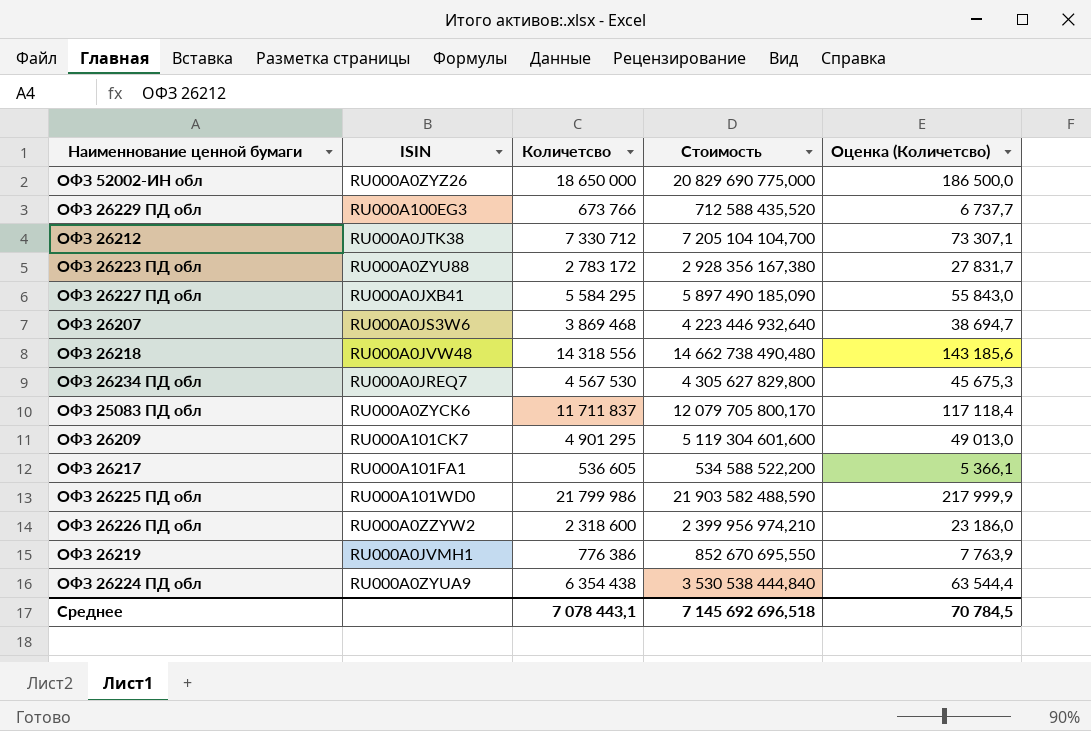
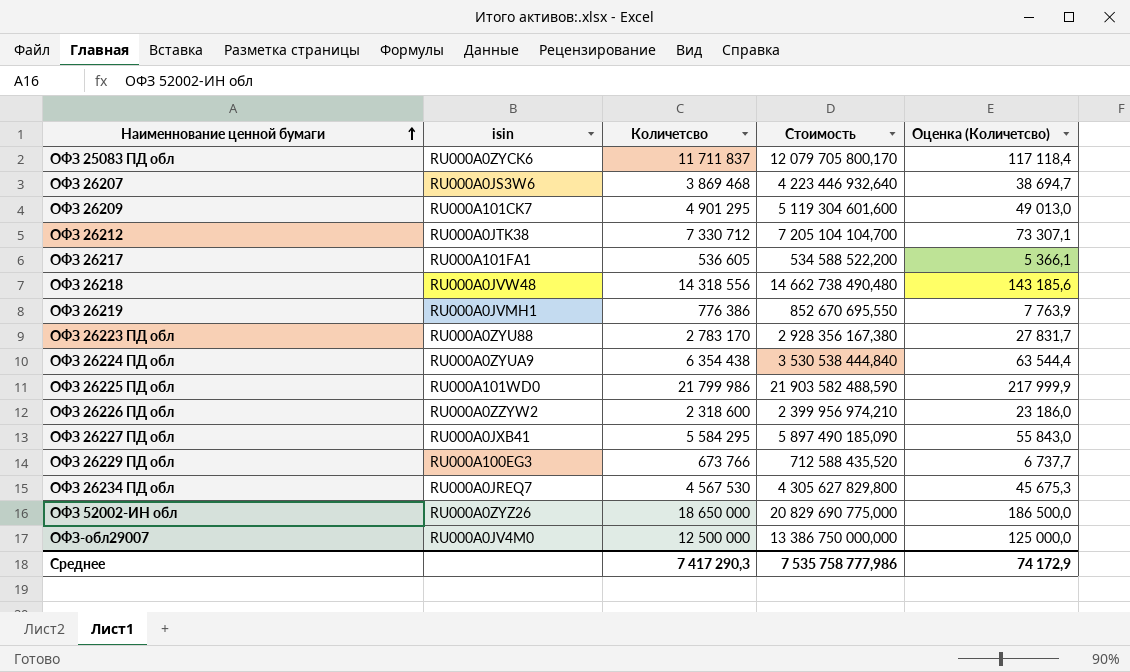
row order: none -> Наименнование ценной бумаги ascending
column name: ISIN -> isin
ОФЗ 26223 ПД обл | Количетсво: 2 783 172 -> 2 783 170
row ОФЗ-обл29007: none -> RU000A0JV4M0 | 12 500 000 | 13 386 750 000,000 | 125 000,0
Среднее | Количетсво: 7 078 443,1 -> 7 417 290,3
Среднее | Стоимость: 7 145 692 696,518 -> 7 535 758 777,986
Среднее | Оценка (Количетсво): 70 784,5 -> 74 172,9

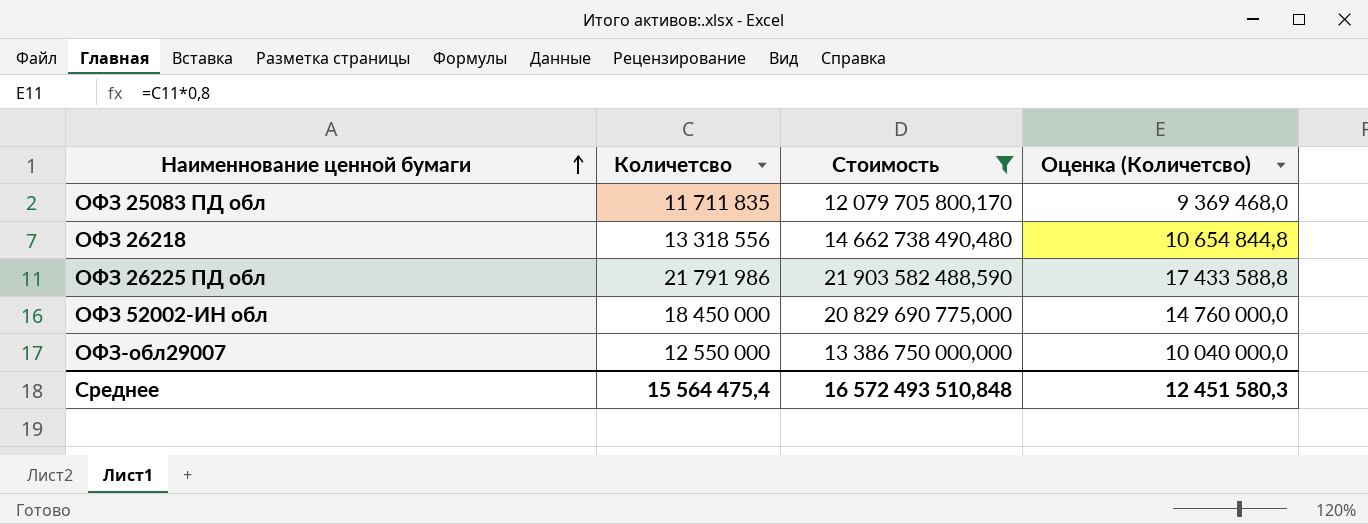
filter: none -> Стоимость >= 12 079 705 800,170
column isin | position: 2 -> none
column Оценка (Количетсво) | formula: [Количетсво] * 0,01 -> [Количетсво] * 0,8
ОФЗ 25083 ПД обл | Количетсво: 11 711 837 -> 11 711 835
ОФЗ 26218 | Количетсво: 14 318 556 -> 13 318 556
ОФЗ 26225 ПД обл | Количетсво: 21 799 986 -> 21 791 986
ОФЗ 52002-ИН обл | Количетсво: 18 650 000 -> 18 450 000
ОФЗ-обл29007 | Количетсво: 12 500 000 -> 12 550 000
Среднее | Количетсво: 7 417 290,3 -> 15 564 475,4
Среднее | Стоимость: 7 535 758 777,986 -> 16 572 493 510,848
Среднее | Оценка (Количетсво): 74 172,9 -> 12 451 580,3

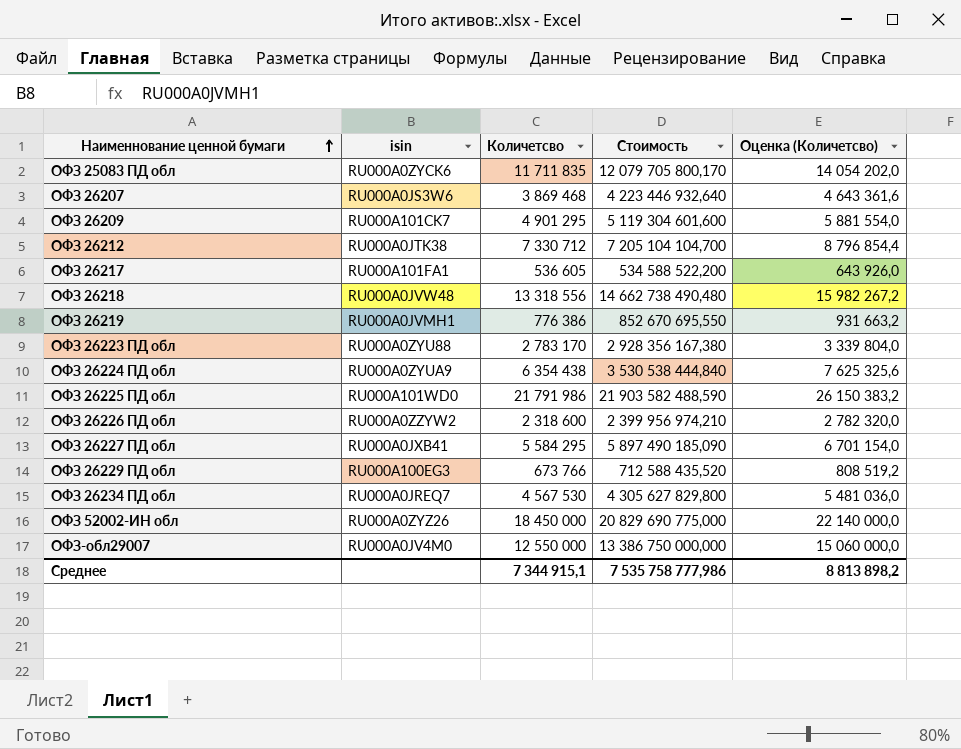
filter: Стоимость >= 12 079 705 800,170 -> none
column isin | position: none -> 2
column Оценка (Количетсво) | formula: [Количетсво] * 0,8 -> [Количетсво] * 1,2
Среднее | Количетсво: 15 564 475,4 -> 7 344 915,1
Среднее | Стоимость: 16 572 493 510,848 -> 7 535 758 777,986
Среднее | Оценка (Количетсво): 12 451 580,3 -> 8 813 898,2

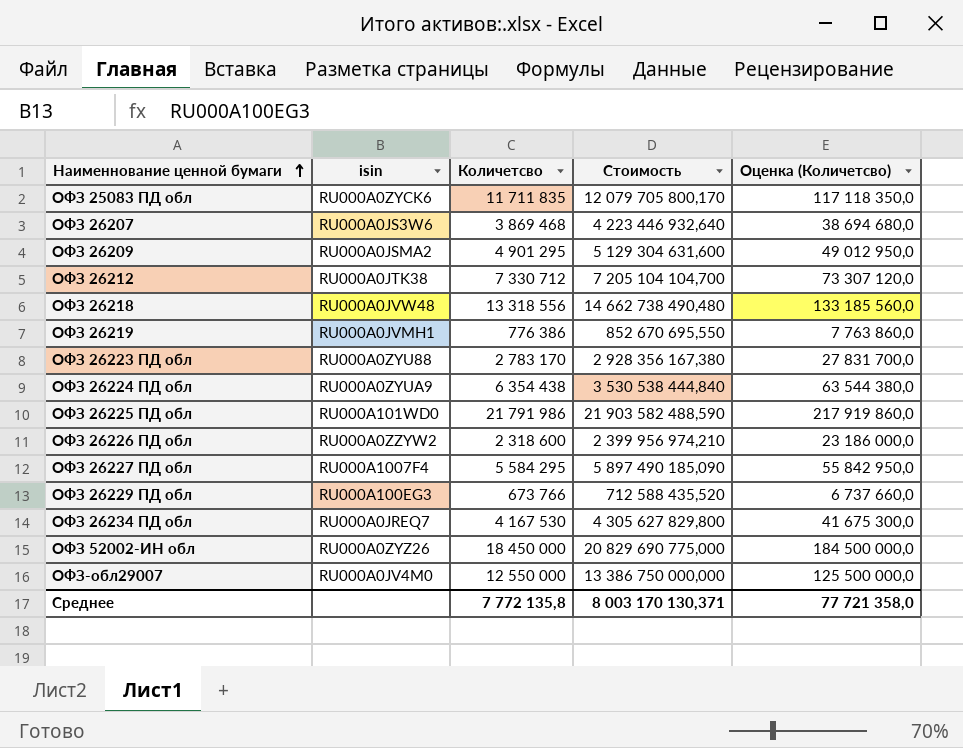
column Оценка (Количетсво) | formula: [Количетсво] * 1,2 -> [Количетсво] * 10
row ОФЗ 26217: RU000A101FA1 | 536 605 | 534 588 522,200 | 643 926,0 -> none
ОФЗ 26209 | isin: RU000A101CK7 -> RU000A0JSMA2
ОФЗ 26209 | Стоимость: 5 119 304 601,600 -> 5 129 304 631,600
ОФЗ 26227 ПД обл | isin: RU000A0JXB41 -> RU000A1007F4
ОФЗ 26234 ПД обл | Количетсво: 4 567 530 -> 4 167 530
Среднее | Количетсво: 7 344 915,1 -> 7 772 135,8
Среднее | Стоимость: 7 535 758 777,986 -> 8 003 170 130,371
Среднее | Оценка (Количетсво): 8 813 898,2 -> 77 721 358,0

